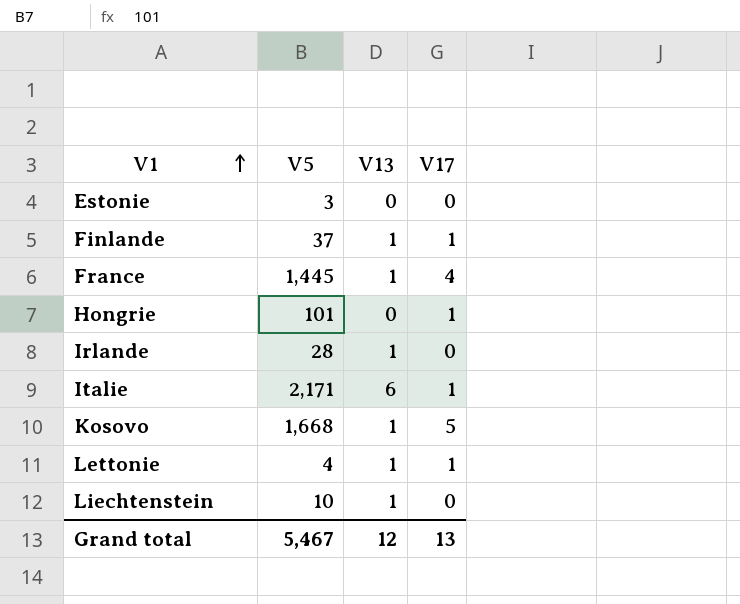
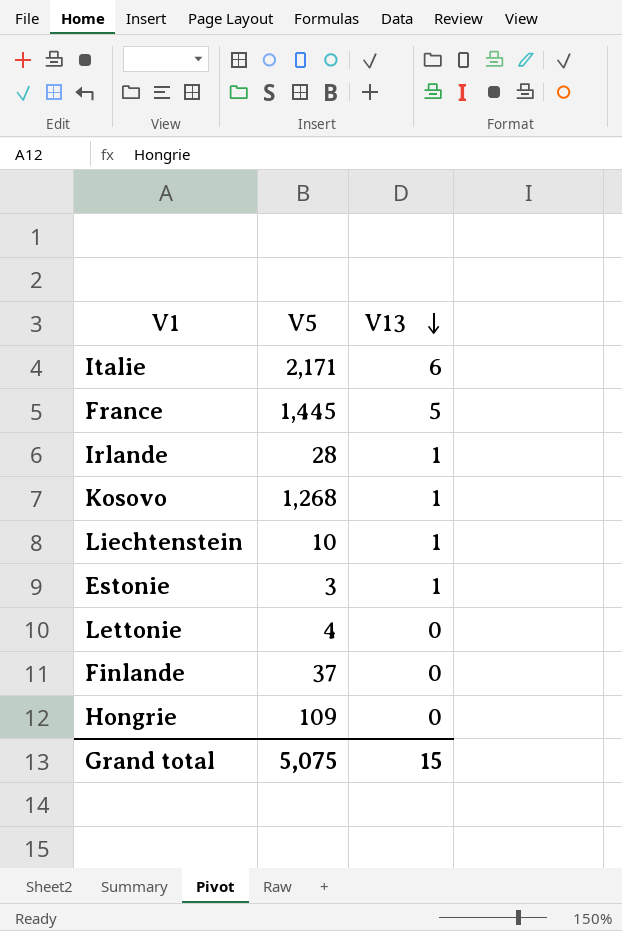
row order: V1 ascending -> V13 descending
column V17 | position: 4 -> none
France | V13: 1 -> 5
Kosovo | V5: 1,668 -> 1,268
Estonie | V13: 0 -> 1
Lettonie | V13: 1 -> 0
Finlande | V13: 1 -> 0
Hongrie | V5: 101 -> 109
Grand total | V5: 5,467 -> 5,075
Grand total | V13: 12 -> 15

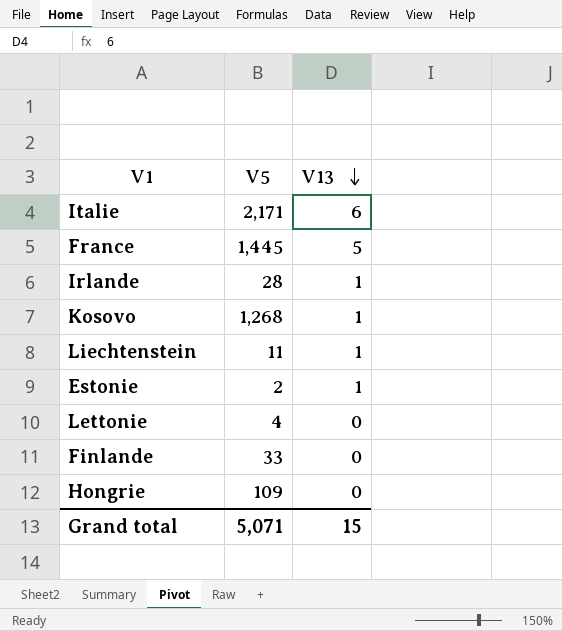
Liechtenstein | V5: 10 -> 11
Estonie | V5: 3 -> 2
Finlande | V5: 37 -> 33
Grand total | V5: 5,075 -> 5,071

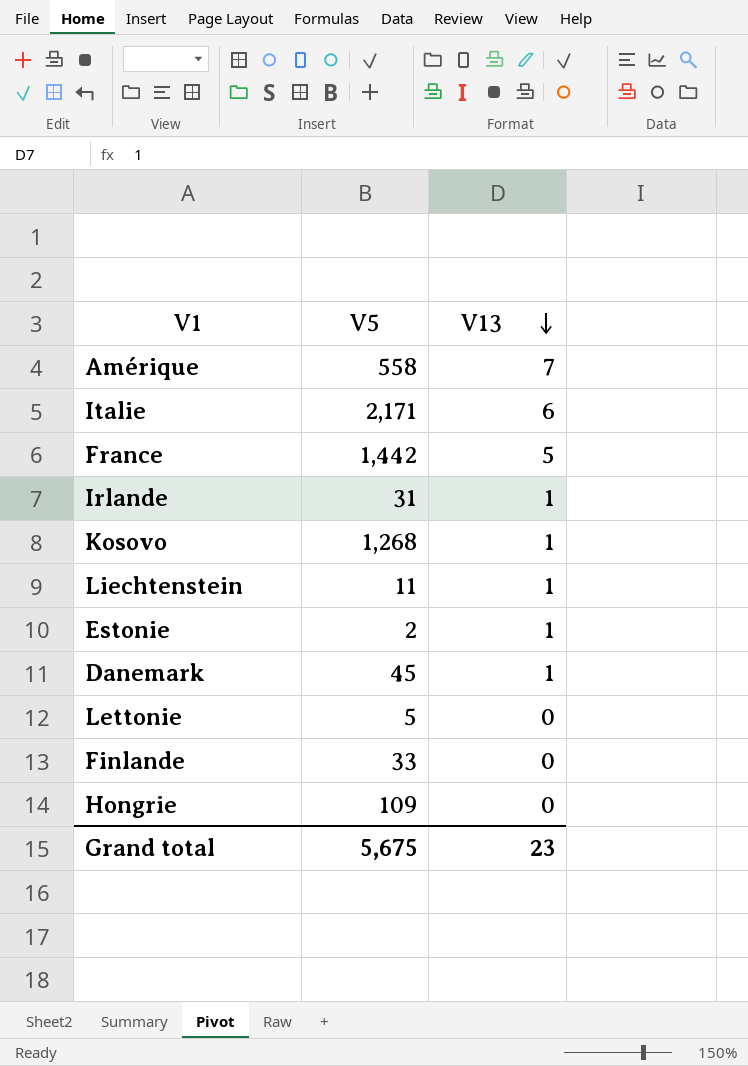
row Amérique: none -> 558 | 7
France | V5: 1,445 -> 1,442
Irlande | V5: 28 -> 31
row Danemark: none -> 45 | 1
Lettonie | V5: 4 -> 5
Grand total | V5: 5,071 -> 5,675
Grand total | V13: 15 -> 23

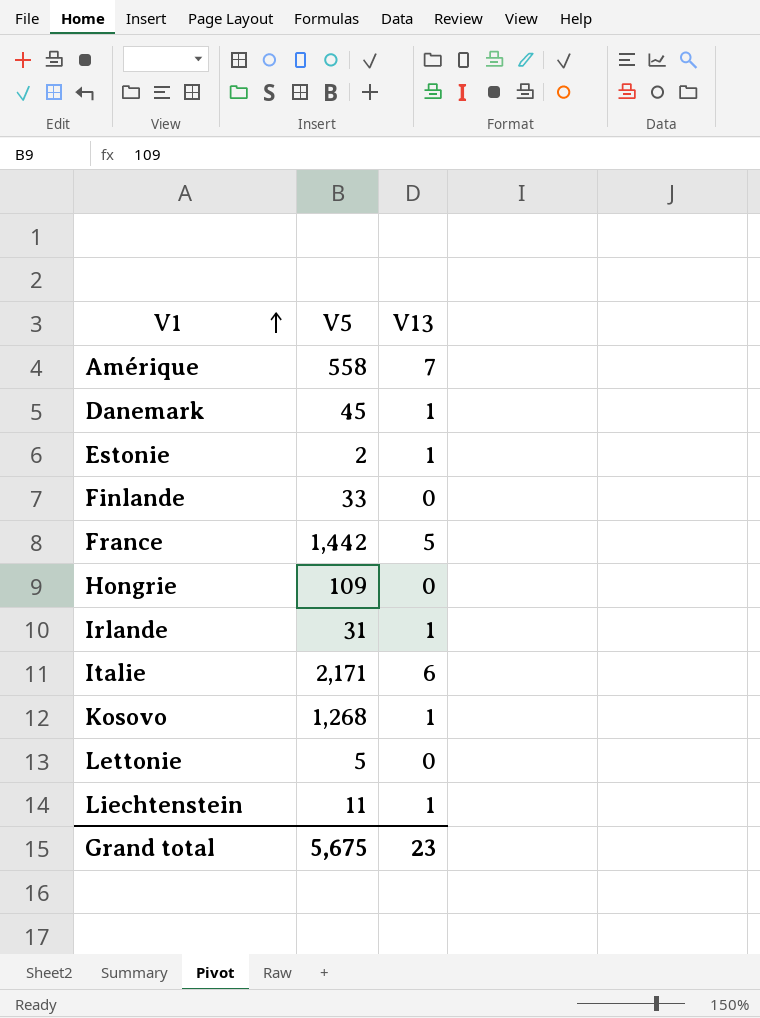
row order: V13 descending -> V1 ascending

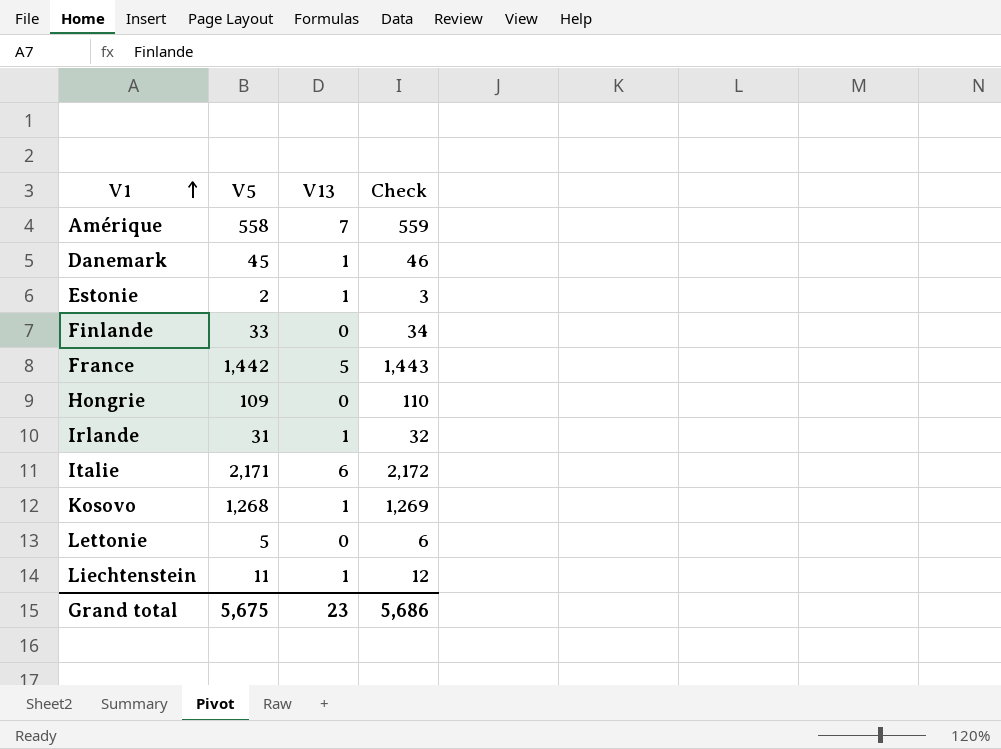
column Check | formula: none -> [V5] + 1

